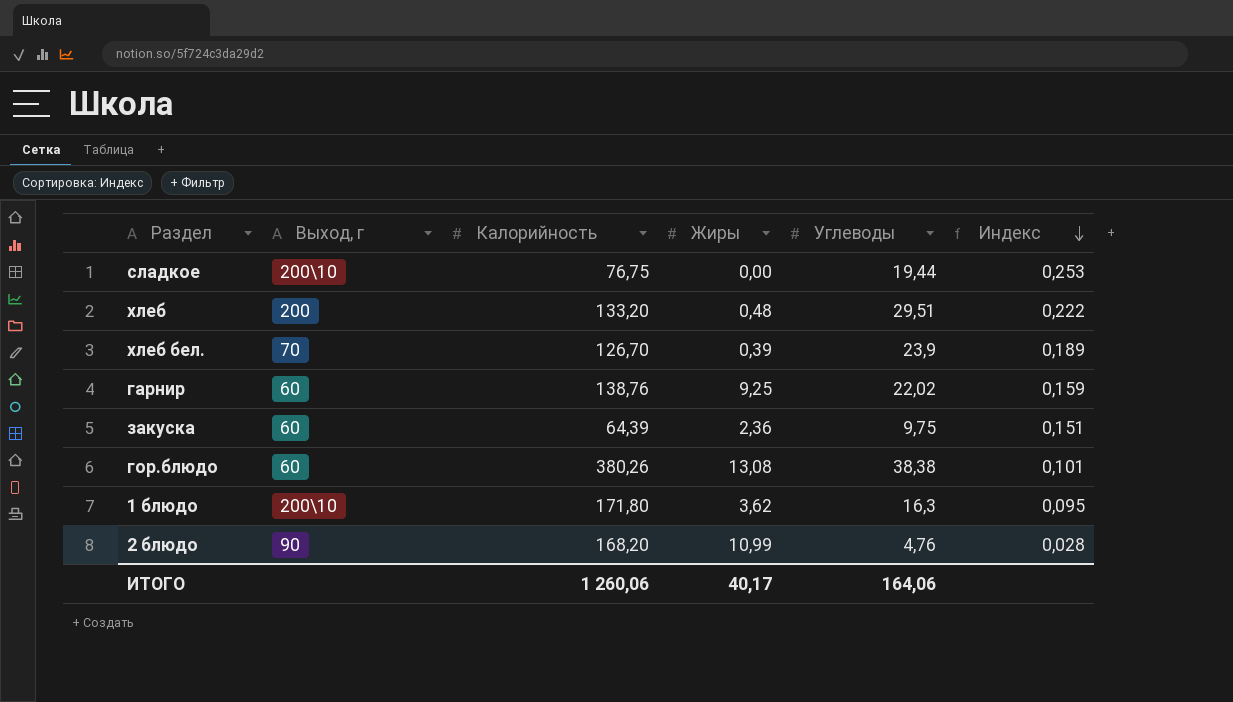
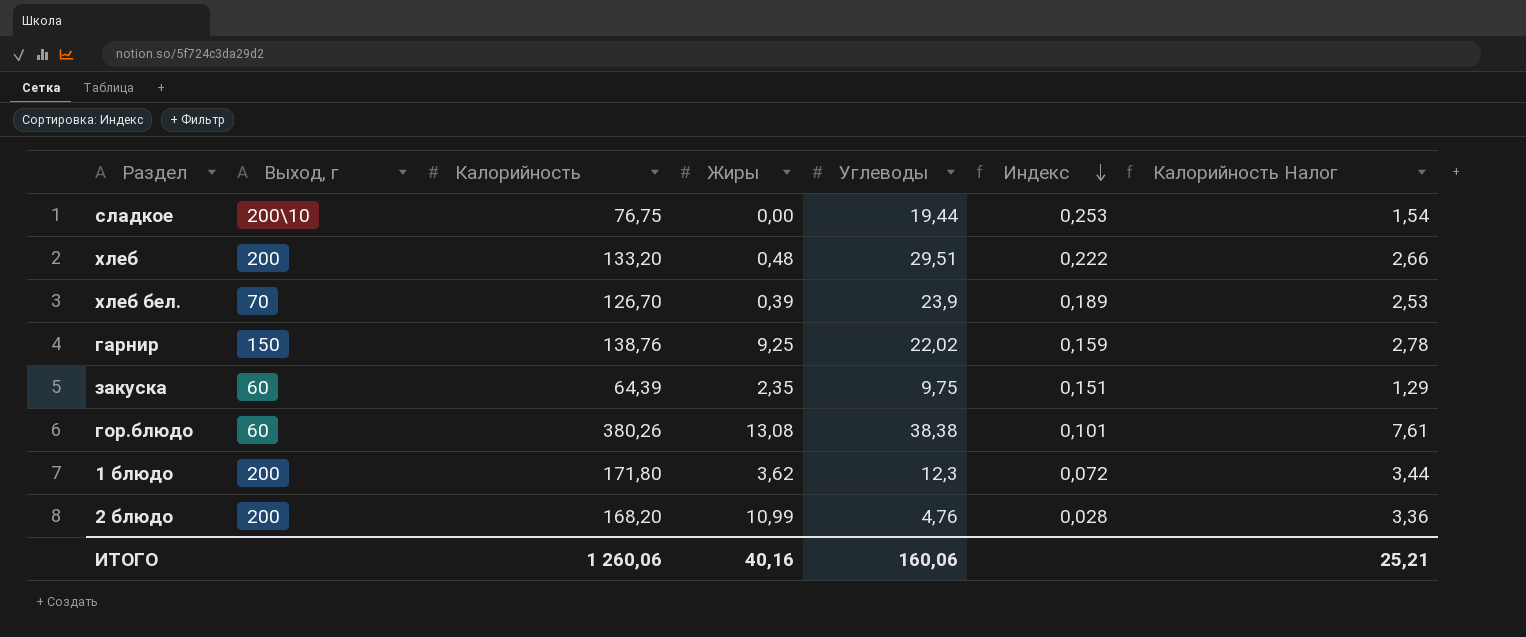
column Калорийность Налог | formula: none -> [Калорийность] * 0,02
гарнир | Выход, г: 60 -> 150
закуска | Жиры: 2,36 -> 2,35
1 блюдо | Выход, г: 200\10 -> 200
1 блюдо | Углеводы: 16,3 -> 12,3
1 блюдо | Индекс: 0,095 -> 0,072
2 блюдо | Выход, г: 90 -> 200
ИТОГО | Жиры: 40,17 -> 40,16
ИТОГО | Углеводы: 164,06 -> 160,06

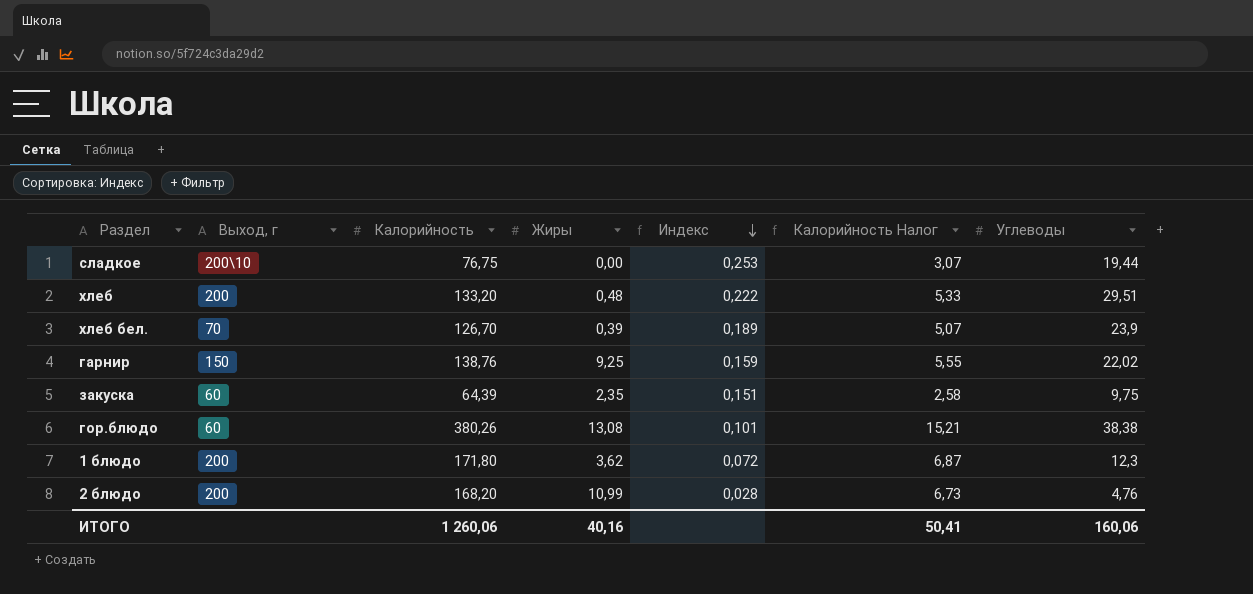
column Калорийность Налог | formula: [Калорийность] * 0,02 -> [Калорийность] * 0,04
column Углеводы | position: 5 -> 7
ИТОГО | Калорийность Налог: 25,21 -> 50,41

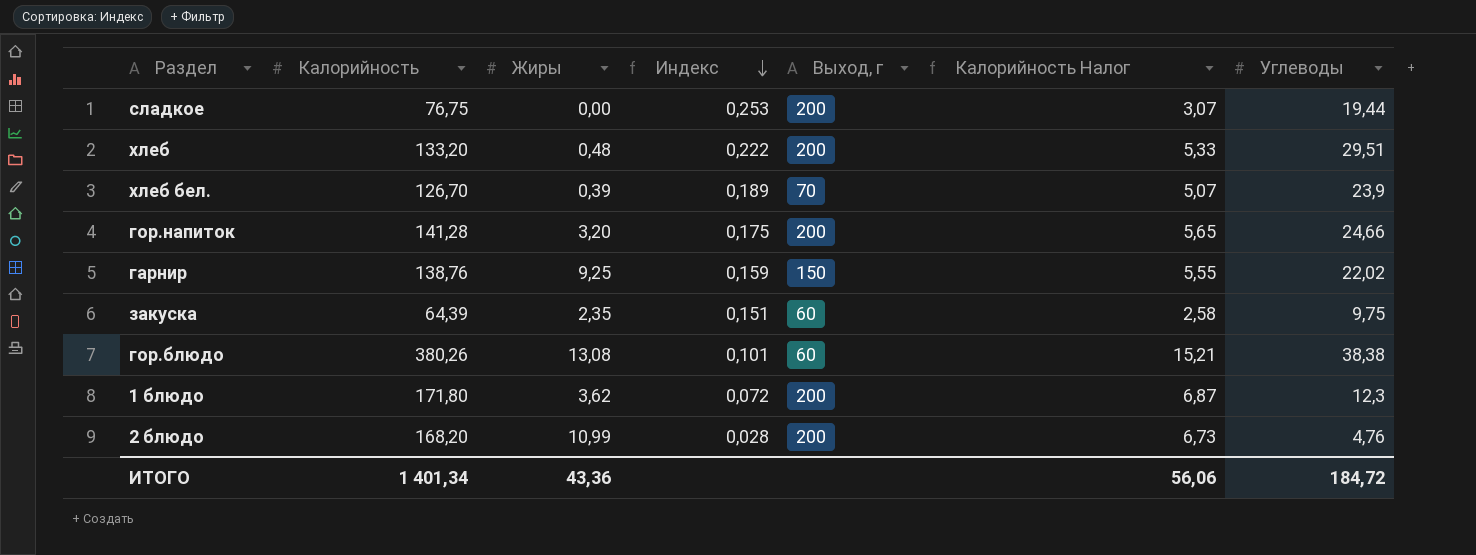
column Выход, г | position: 2 -> 5
сладкое | Выход, г: 200\10 -> 200
row гор.напиток: none -> 141,28 | 3,20 | 0,175 | 200 | 5,65 | 24,66
ИТОГО | Калорийность: 1 260,06 -> 1 401,34
ИТОГО | Жиры: 40,16 -> 43,36
ИТОГО | Калорийность Налог: 50,41 -> 56,06
ИТОГО | Углеводы: 160,06 -> 184,72

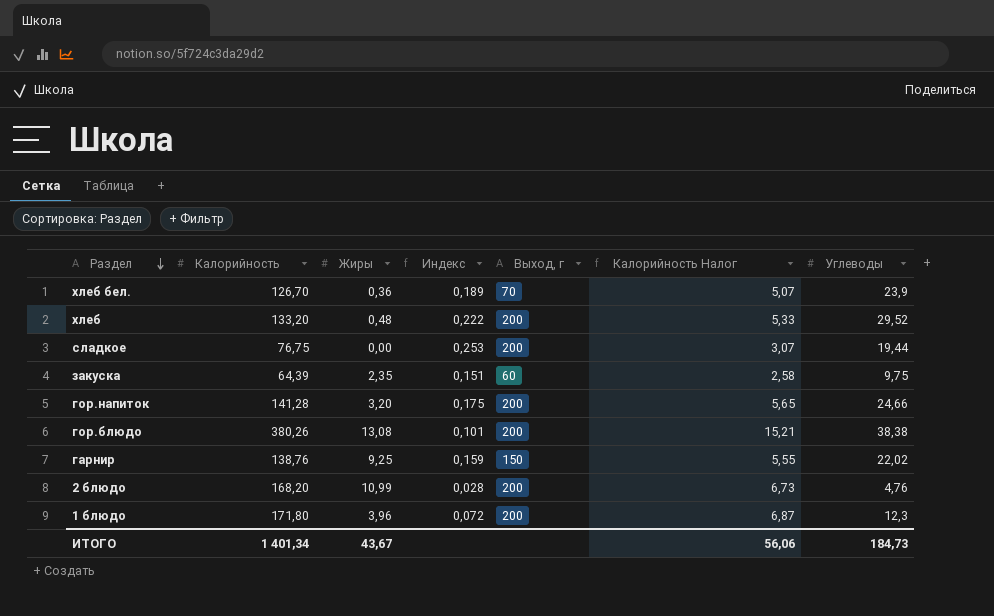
row order: Индекс descending -> Раздел descending
хлеб бел. | Жиры: 0,39 -> 0,36
хлеб | Углеводы: 29,51 -> 29,52
гор.блюдо | Выход, г: 60 -> 200
1 блюдо | Жиры: 3,62 -> 3,96
ИТОГО | Жиры: 43,36 -> 43,67
ИТОГО | Углеводы: 184,72 -> 184,73

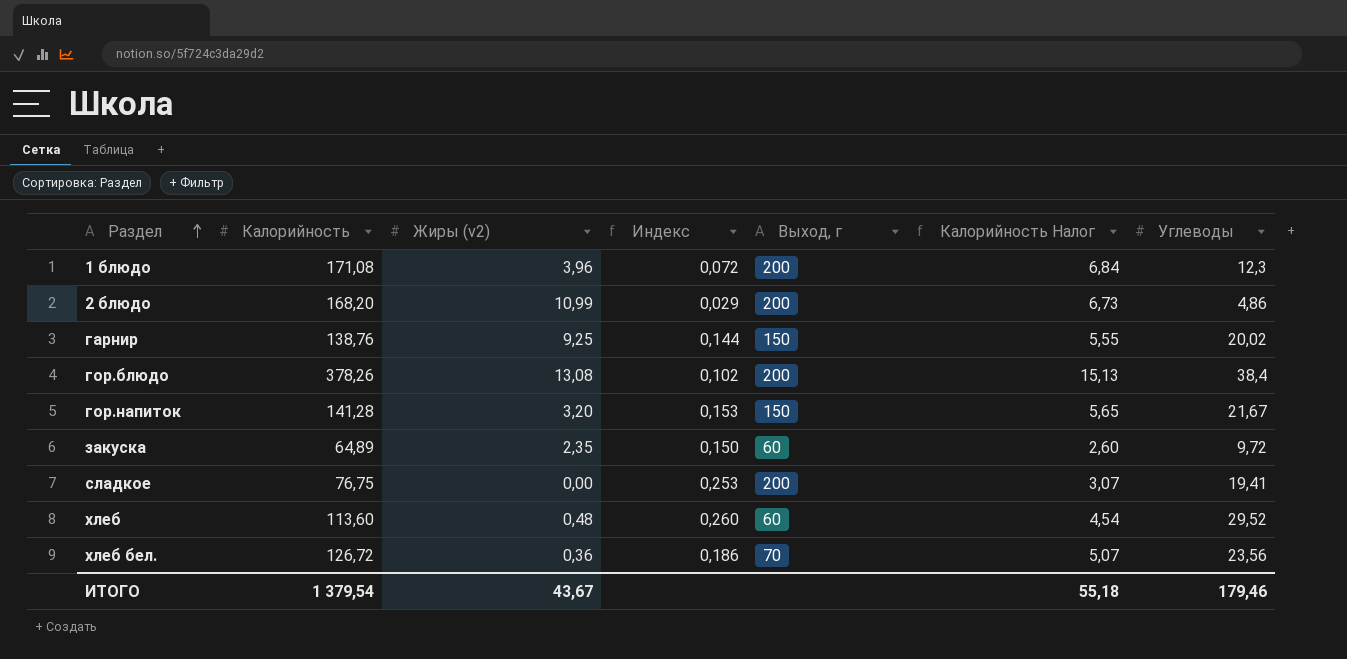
row order: Раздел descending -> Раздел ascending
column name: Жиры -> Жиры (v2)
1 блюдо | Калорийность: 171,80 -> 171,08
1 блюдо | Калорийность Налог: 6,87 -> 6,84
2 блюдо | Индекс: 0,028 -> 0,029
2 блюдо | Углеводы: 4,76 -> 4,86
гарнир | Индекс: 0,159 -> 0,144
гарнир | Углеводы: 22,02 -> 20,02
гор.блюдо | Калорийность: 380,26 -> 378,26
гор.блюдо | Индекс: 0,101 -> 0,102
гор.блюдо | Калорийность Налог: 15,21 -> 15,13
гор.блюдо | Углеводы: 38,38 -> 38,4
гор.напиток | Индекс: 0,175 -> 0,153
гор.напиток | Выход, г: 200 -> 150
гор.напиток | Углеводы: 24,66 -> 21,67
закуска | Калорийность: 64,39 -> 64,89
закуска | Индекс: 0,151 -> 0,150
закуска | Калорийность Налог: 2,58 -> 2,60
закуска | Углеводы: 9,75 -> 9,72
сладкое | Углеводы: 19,44 -> 19,41
хлеб | Калорийность: 133,20 -> 113,60
хлеб | Индекс: 0,222 -> 0,260
хлеб | Выход, г: 200 -> 60
хлеб | Калорийность Налог: 5,33 -> 4,54
хлеб бел. | Калорийность: 126,70 -> 126,72
хлеб бел. | Индекс: 0,189 -> 0,186
хлеб бел. | Углеводы: 23,9 -> 23,56
ИТОГО | Калорийность: 1 401,34 -> 1 379,54
ИТОГО | Калорийность Налог: 56,06 -> 55,18
ИТОГО | Углеводы: 184,73 -> 179,46

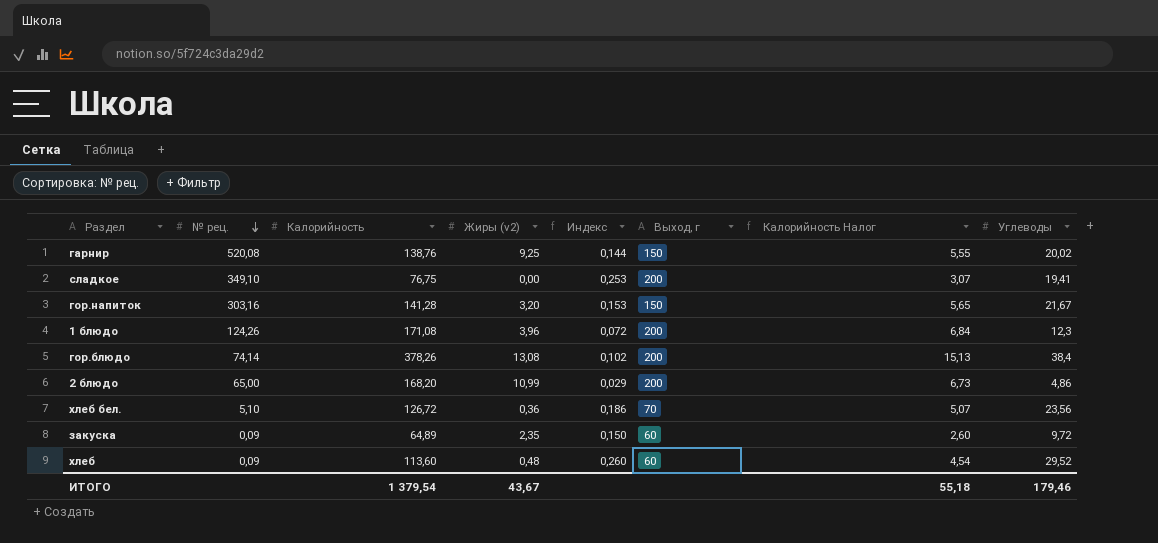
row order: Раздел ascending -> № рец. descending
column № рец. | position: none -> 2

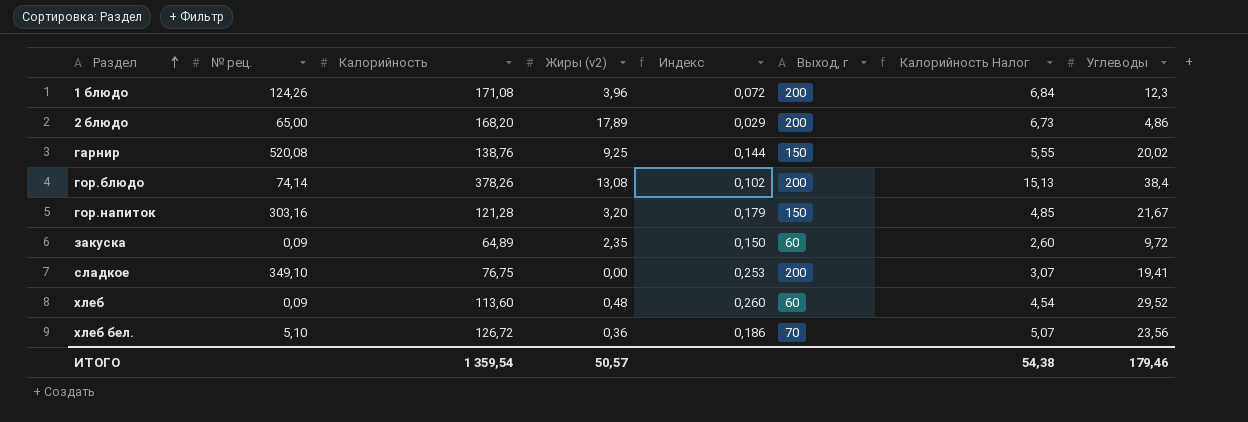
row order: № рец. descending -> Раздел ascending
2 блюдо | Жиры (v2): 10,99 -> 17,89
гор.напиток | Калорийность: 141,28 -> 121,28
гор.напиток | Индекс: 0,153 -> 0,179
гор.напиток | Калорийность Налог: 5,65 -> 4,85
ИТОГО | Калорийность: 1 379,54 -> 1 359,54
ИТОГО | Жиры (v2): 43,67 -> 50,57
ИТОГО | Калорийность Налог: 55,18 -> 54,38

